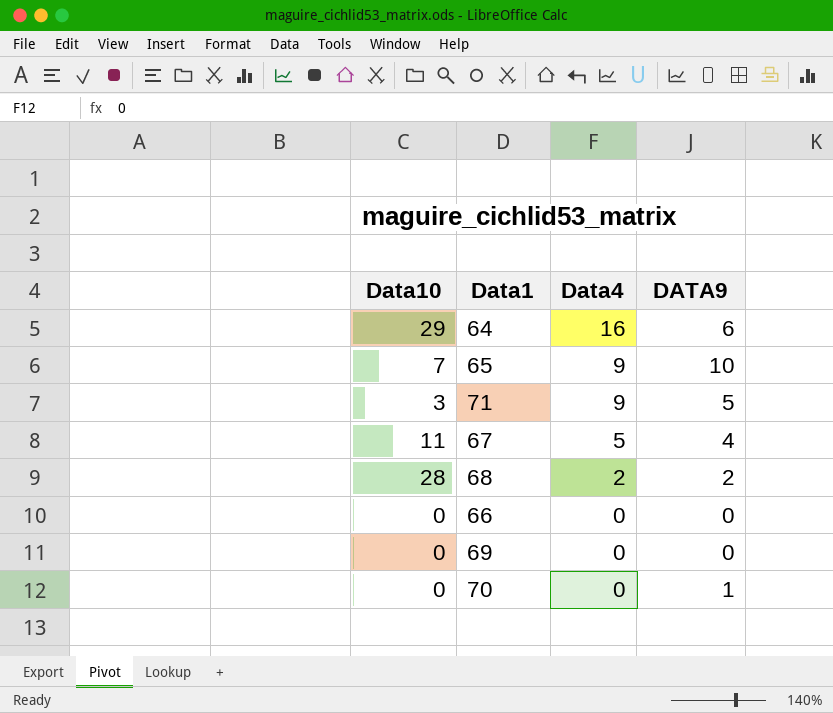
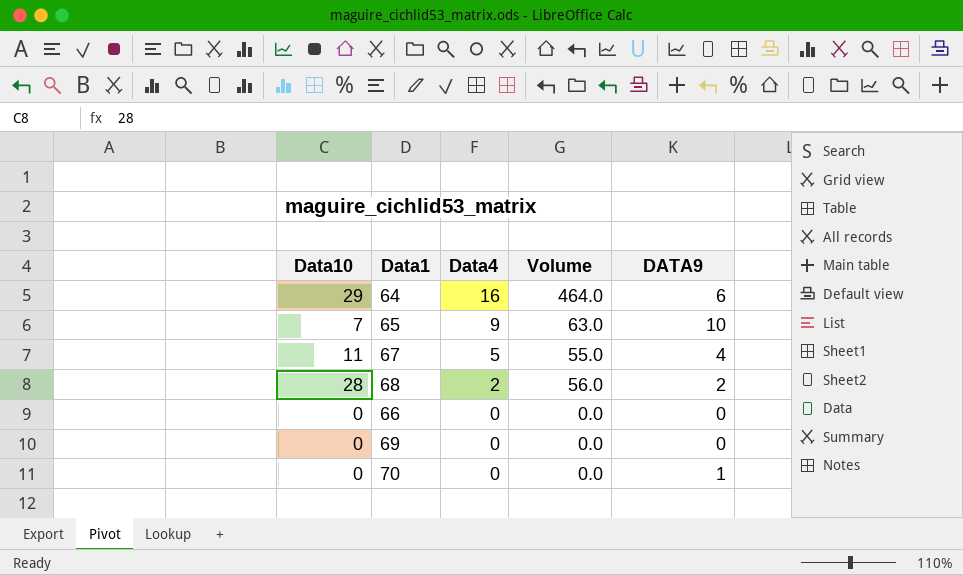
column Volume | formula: none -> [Data10] * [Data4]
row 71: 3 | 9 | 5 -> none

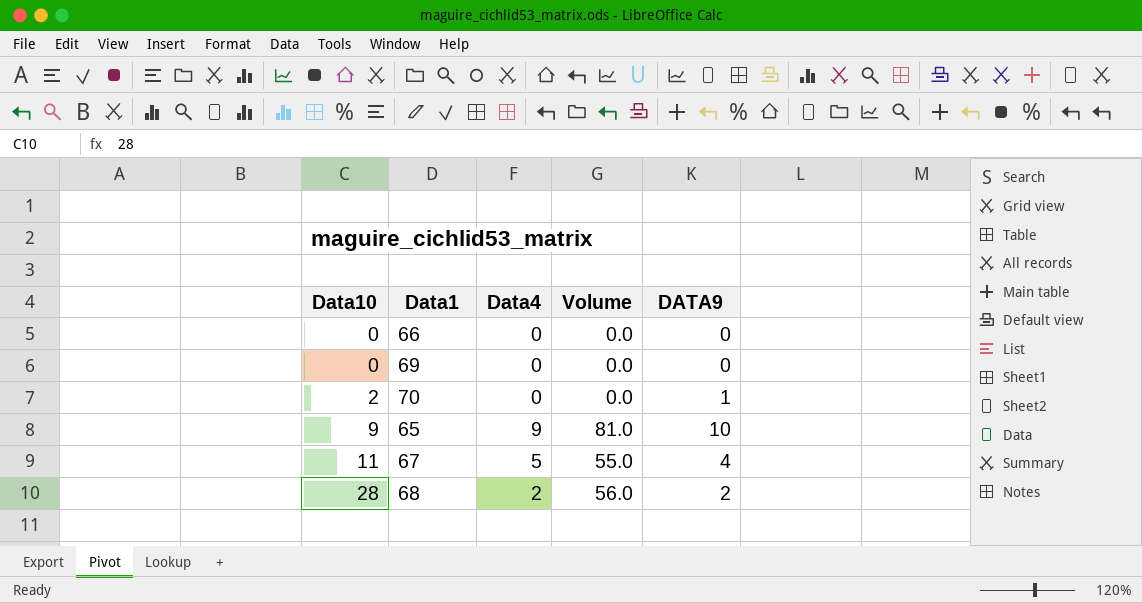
row order: Data4 descending -> Data10 ascending
row 64: 29 | 16 | 464.0 | 6 -> none
70 | Data10: 0 -> 2
65 | Data10: 7 -> 9
65 | Volume: 63.0 -> 81.0

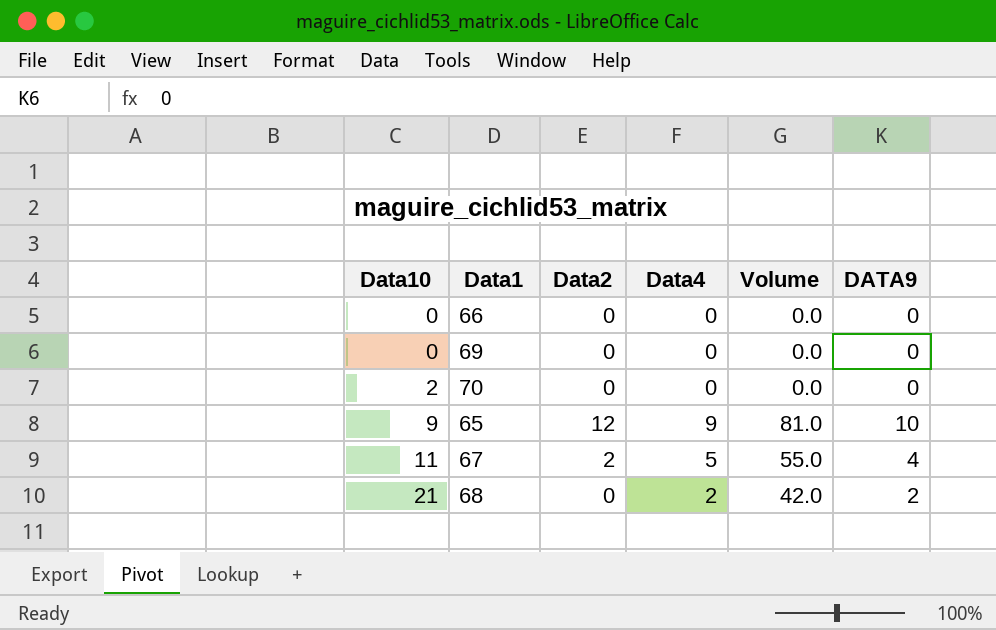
column Data2 | position: none -> 3
70 | DATA9: 1 -> 0
68 | Data10: 28 -> 21
68 | Volume: 56.0 -> 42.0

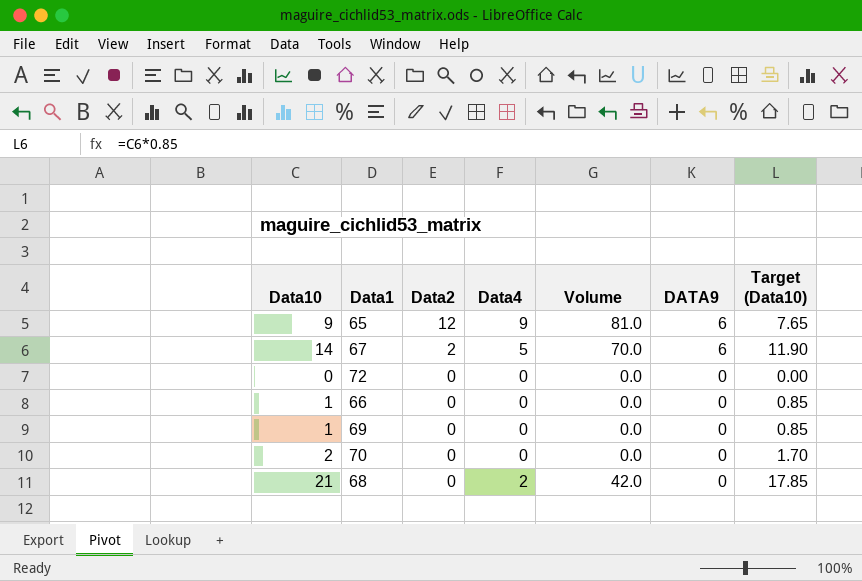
row order: Data10 ascending -> Data2 descending
column Target (Data10) | formula: none -> [Data10] * 0.85
65 | DATA9: 10 -> 6
67 | Data10: 11 -> 14
67 | Volume: 55.0 -> 70.0
67 | DATA9: 4 -> 6
row 72: none -> 0 | 0 | 0 | 0.0 | 0 | 0.00
66 | Data10: 0 -> 1
69 | Data10: 0 -> 1
68 | DATA9: 2 -> 0

